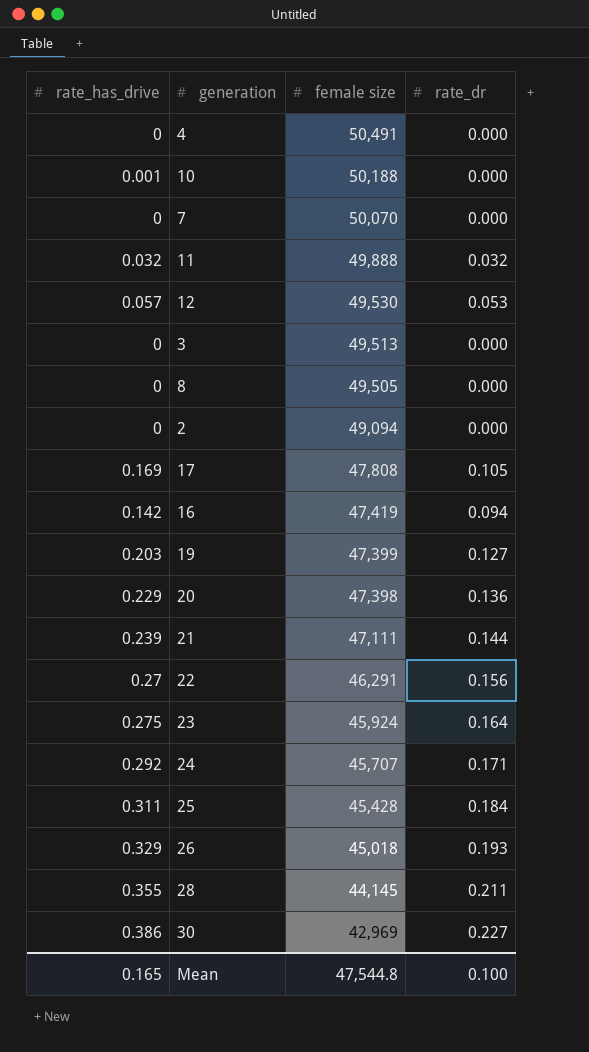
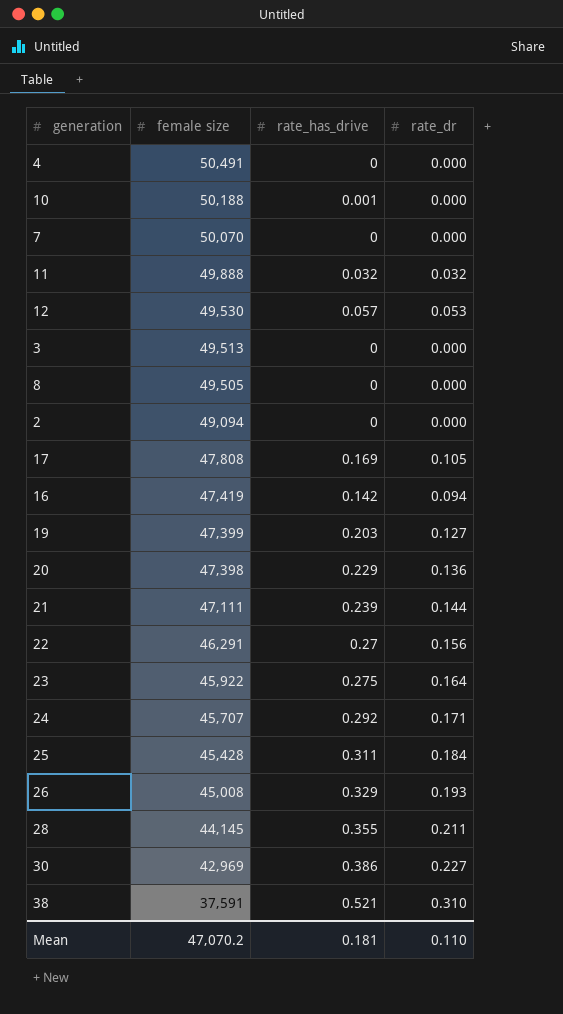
column rate_has_drive | position: 1 -> 3
23 | female size: 45,924 -> 45,922
26 | female size: 45,018 -> 45,008
row 38: none -> 37,591 | 0.521 | 0.310
Mean | female size: 47,544.8 -> 47,070.2
Mean | rate_has_drive: 0.165 -> 0.181
Mean | rate_dr: 0.100 -> 0.110

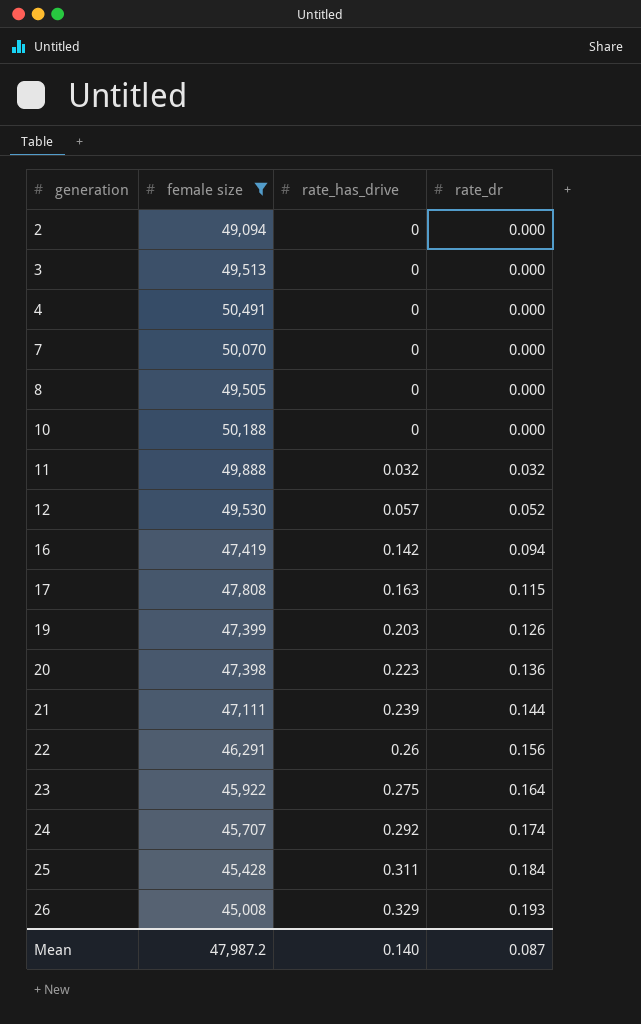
filter: none -> female size >= 45,008
row order: female size descending -> generation ascending
10 | rate_has_drive: 0.001 -> 0
12 | rate_dr: 0.053 -> 0.052
17 | rate_has_drive: 0.169 -> 0.163
17 | rate_dr: 0.105 -> 0.115
19 | rate_dr: 0.127 -> 0.126
20 | rate_has_drive: 0.229 -> 0.223
22 | rate_has_drive: 0.27 -> 0.26
24 | rate_dr: 0.171 -> 0.174
Mean | female size: 47,070.2 -> 47,987.2
Mean | rate_has_drive: 0.181 -> 0.140
Mean | rate_dr: 0.110 -> 0.087

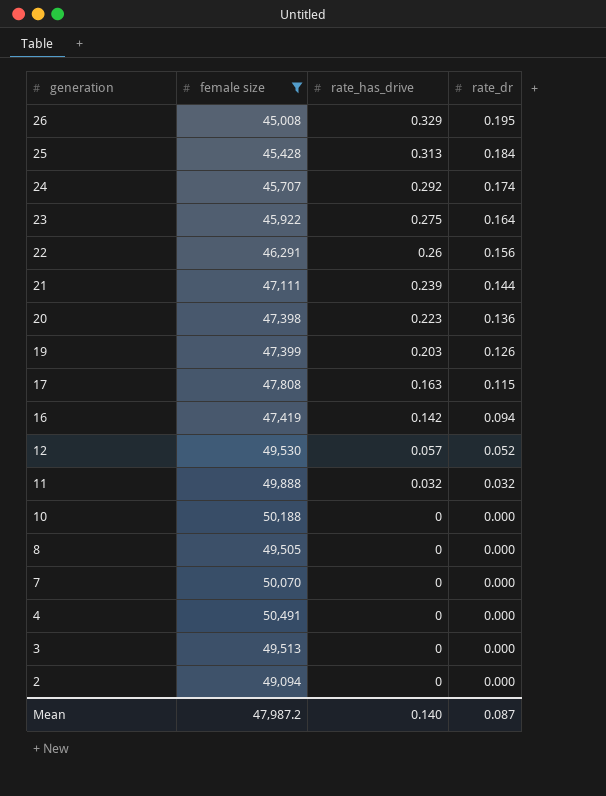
row order: generation ascending -> generation descending
26 | rate_dr: 0.193 -> 0.195
25 | rate_has_drive: 0.311 -> 0.313

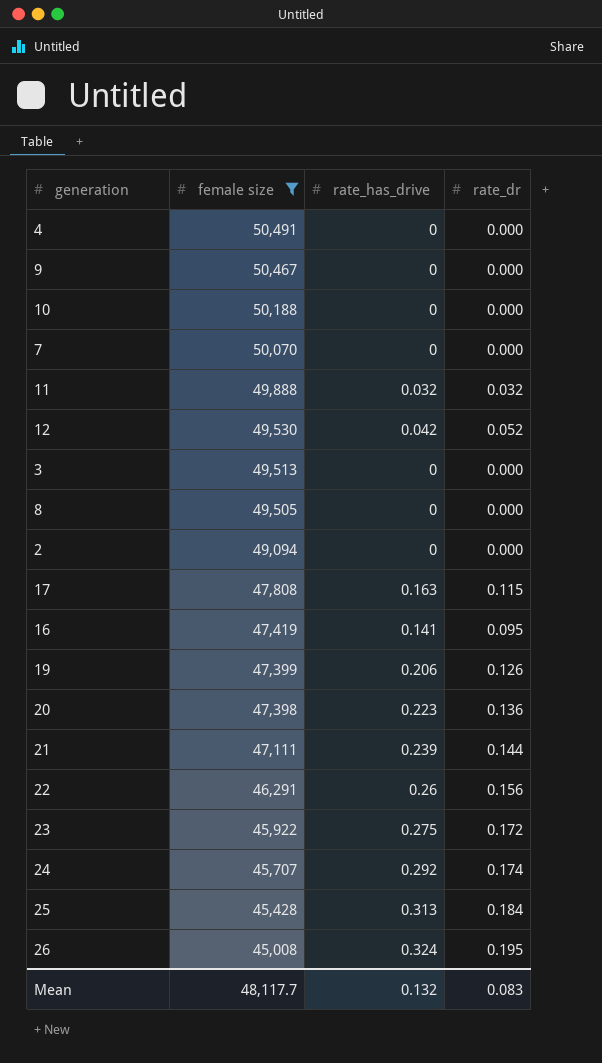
row order: generation descending -> female size descending
row 9: none -> 50,467 | 0 | 0.000
12 | rate_has_drive: 0.057 -> 0.042
16 | rate_has_drive: 0.142 -> 0.141
16 | rate_dr: 0.094 -> 0.095
19 | rate_has_drive: 0.203 -> 0.206
23 | rate_dr: 0.164 -> 0.172
26 | rate_has_drive: 0.329 -> 0.324
Mean | female size: 47,987.2 -> 48,117.7
Mean | rate_has_drive: 0.140 -> 0.132
Mean | rate_dr: 0.087 -> 0.083

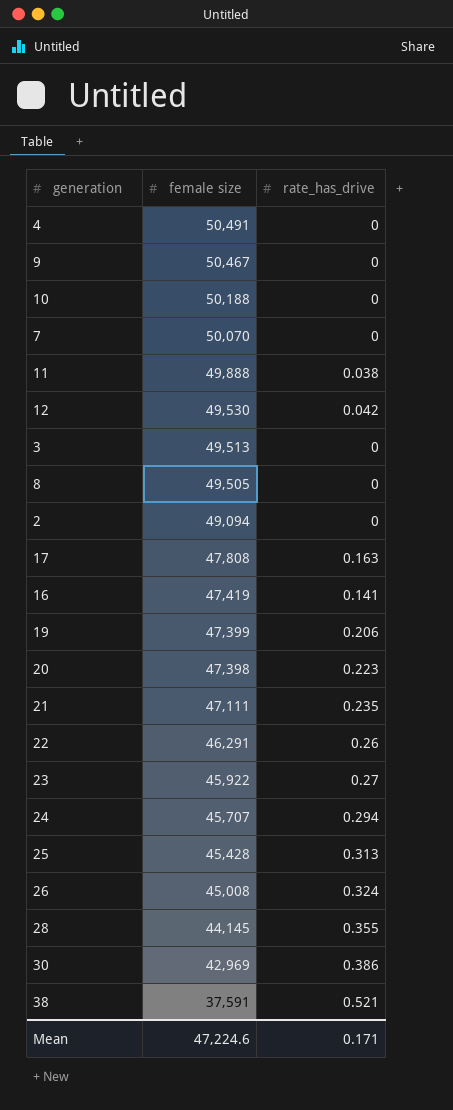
filter: female size >= 45,008 -> none
column rate_dr | position: 4 -> none
11 | rate_has_drive: 0.032 -> 0.038
21 | rate_has_drive: 0.239 -> 0.235
23 | rate_has_drive: 0.275 -> 0.27
24 | rate_has_drive: 0.292 -> 0.294
Mean | female size: 48,117.7 -> 47,224.6
Mean | rate_has_drive: 0.132 -> 0.171

